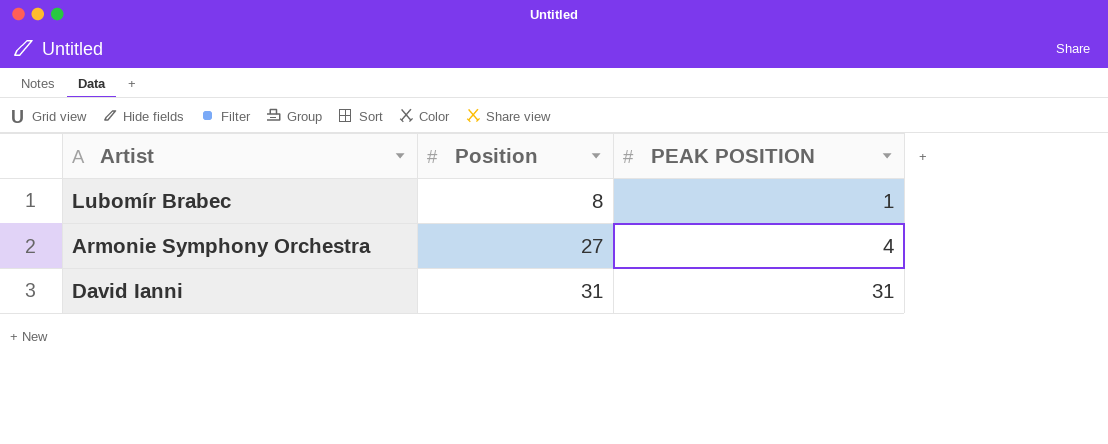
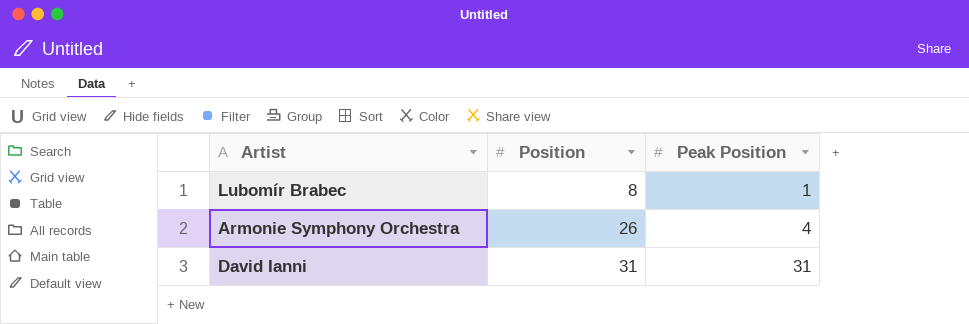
column name: PEAK POSITION -> Peak Position
Armonie Symphony Orchestra | Position: 27 -> 26

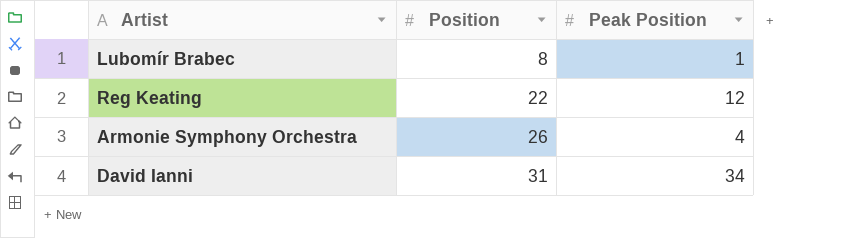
row Reg Keating: none -> 22 | 12
David Ianni | Peak Position: 31 -> 34

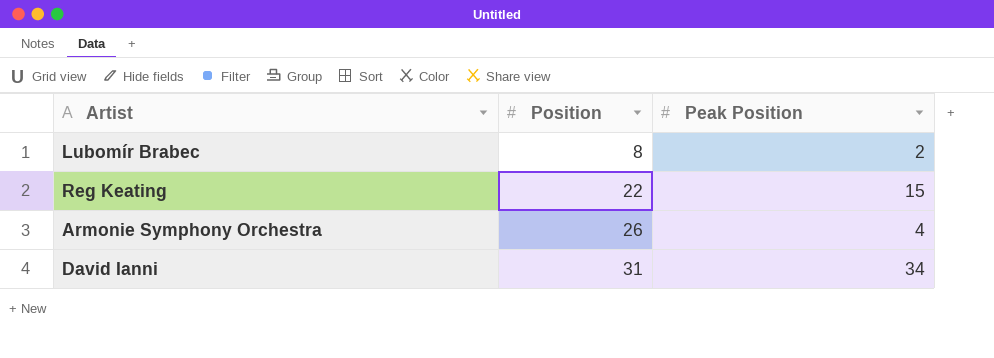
Lubomír Brabec | Peak Position: 1 -> 2
Reg Keating | Peak Position: 12 -> 15

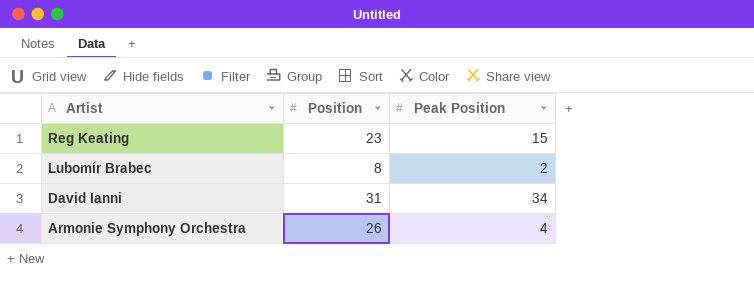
row order: Position ascending -> Artist descending
Reg Keating | Position: 22 -> 23

